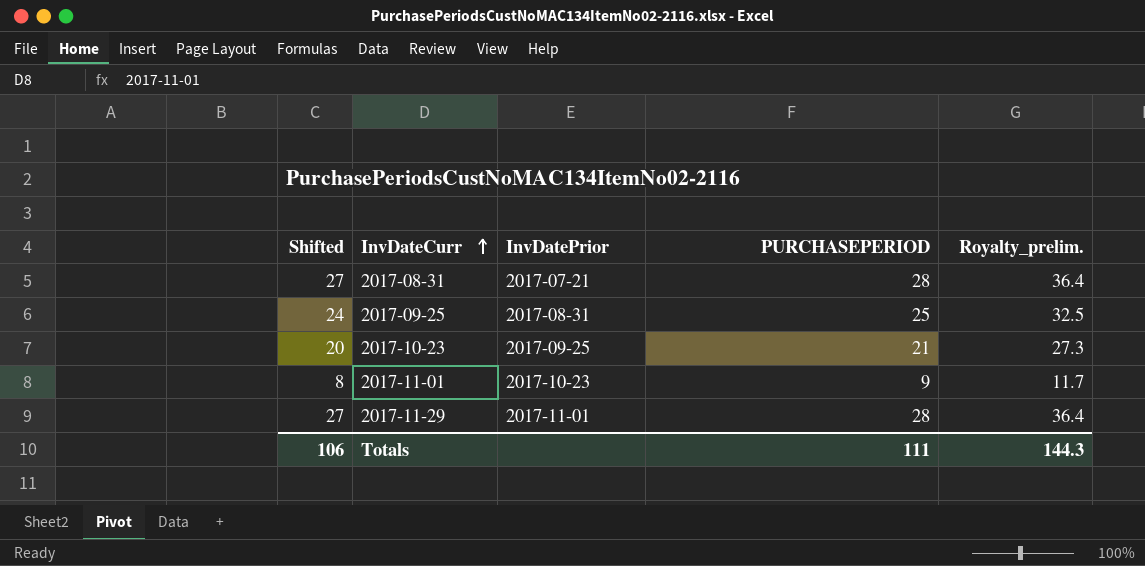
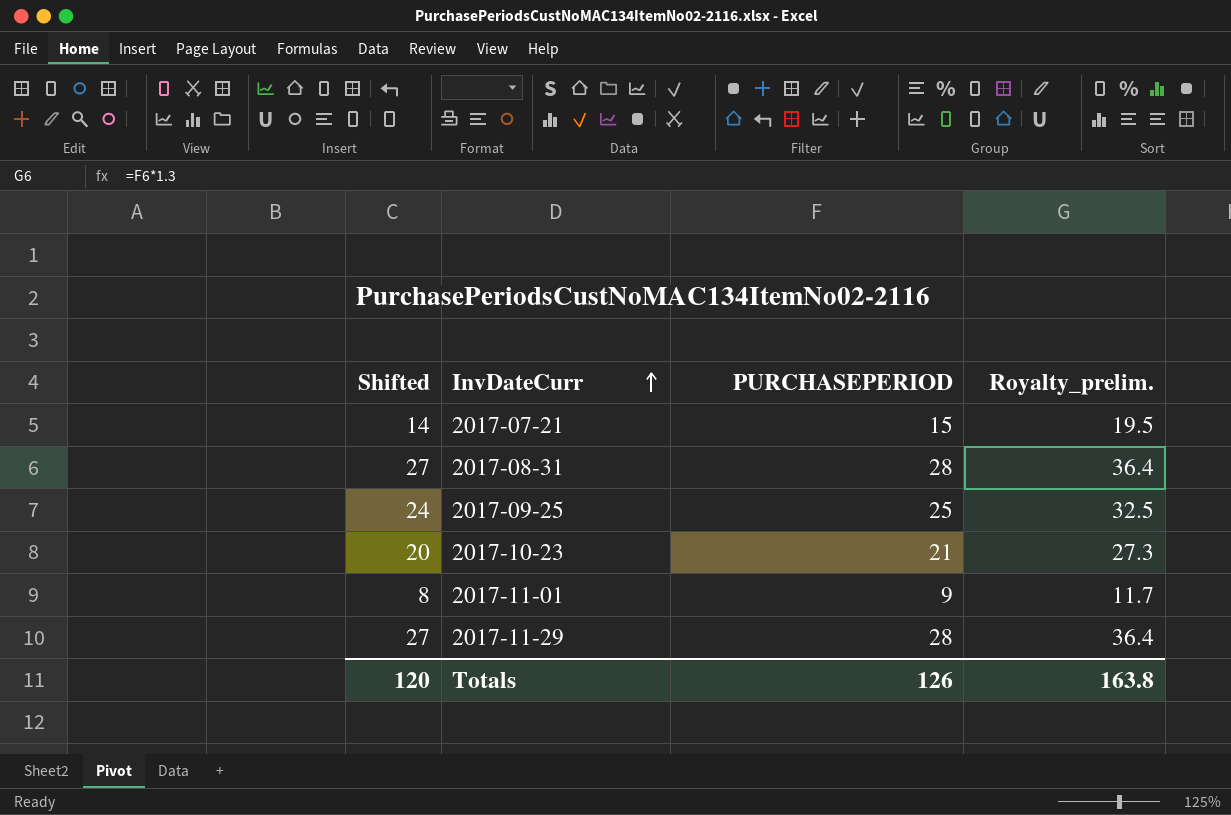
column InvDatePrior | position: 3 -> none
row 2017-07-21: none -> 14 | 15 | 19.5
Totals | Shifted: 106 -> 120
Totals | PURCHASEPERIOD: 111 -> 126
Totals | Royalty_prelim.: 144.3 -> 163.8

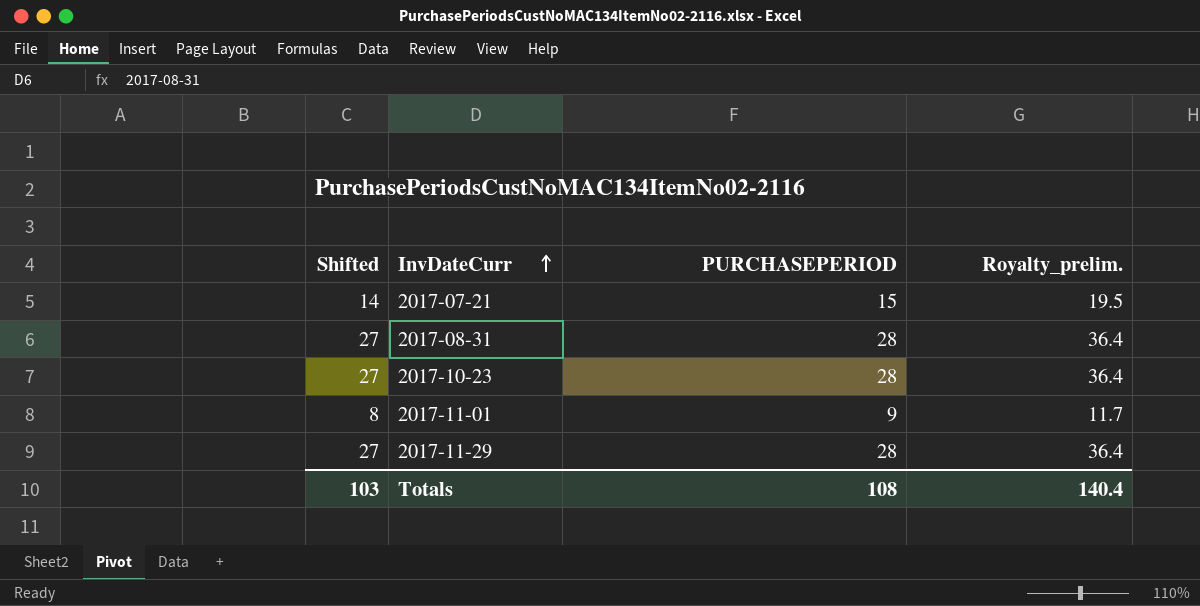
row 2017-09-25: 24 | 25 | 32.5 -> none
2017-10-23 | Shifted: 20 -> 27
2017-10-23 | PURCHASEPERIOD: 21 -> 28
2017-10-23 | Royalty_prelim.: 27.3 -> 36.4
Totals | Shifted: 120 -> 103
Totals | PURCHASEPERIOD: 126 -> 108
Totals | Royalty_prelim.: 163.8 -> 140.4

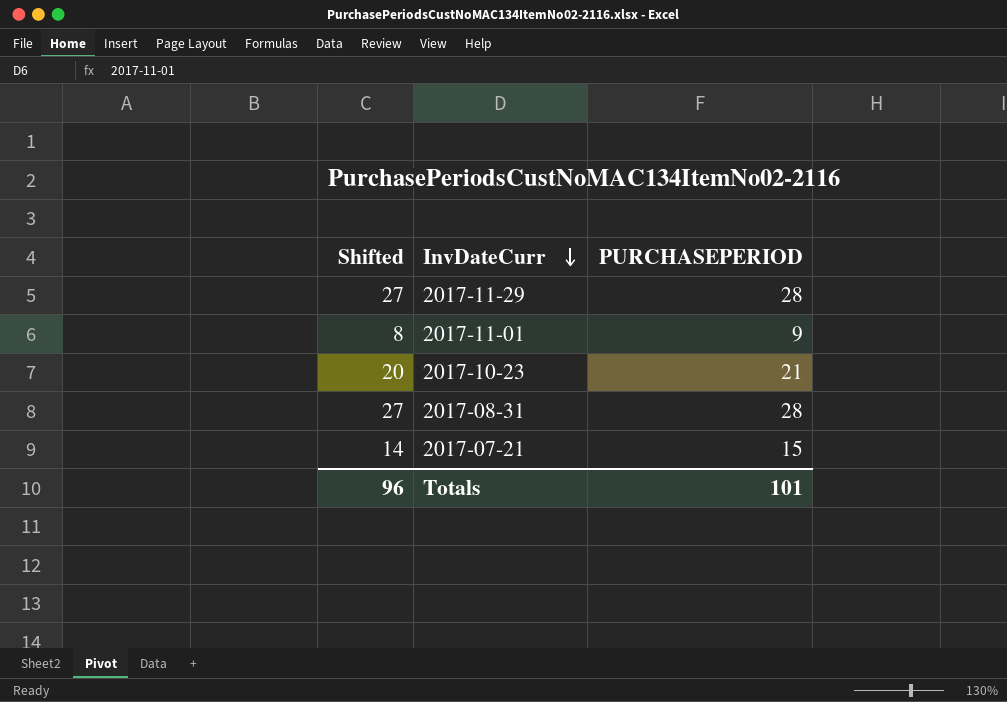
row order: InvDateCurr ascending -> InvDateCurr descending
column Royalty_prelim. | formula: [PURCHASEPERIOD] * 1.3 -> none
2017-10-23 | Shifted: 27 -> 20
2017-10-23 | PURCHASEPERIOD: 28 -> 21
Totals | Shifted: 103 -> 96
Totals | PURCHASEPERIOD: 108 -> 101

